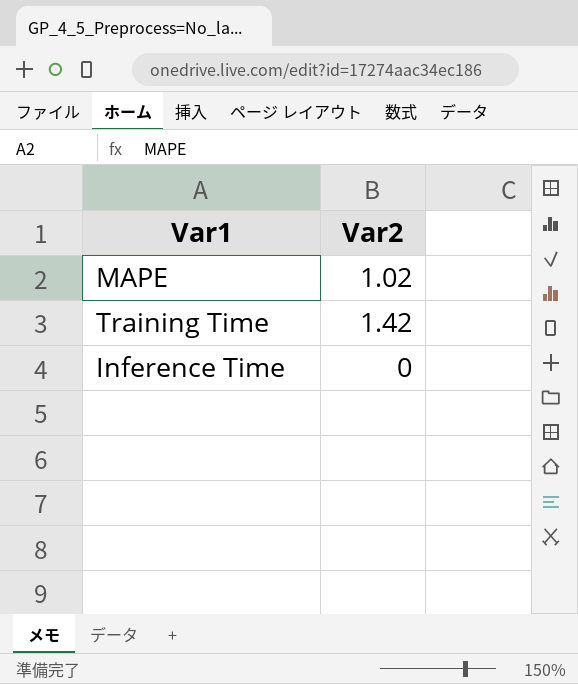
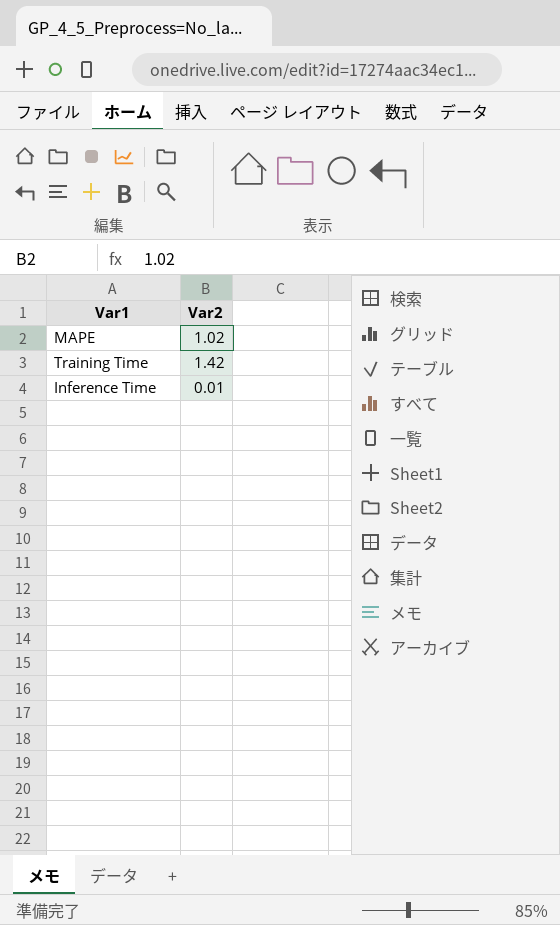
Inference Time | Var2: 0 -> 0.01

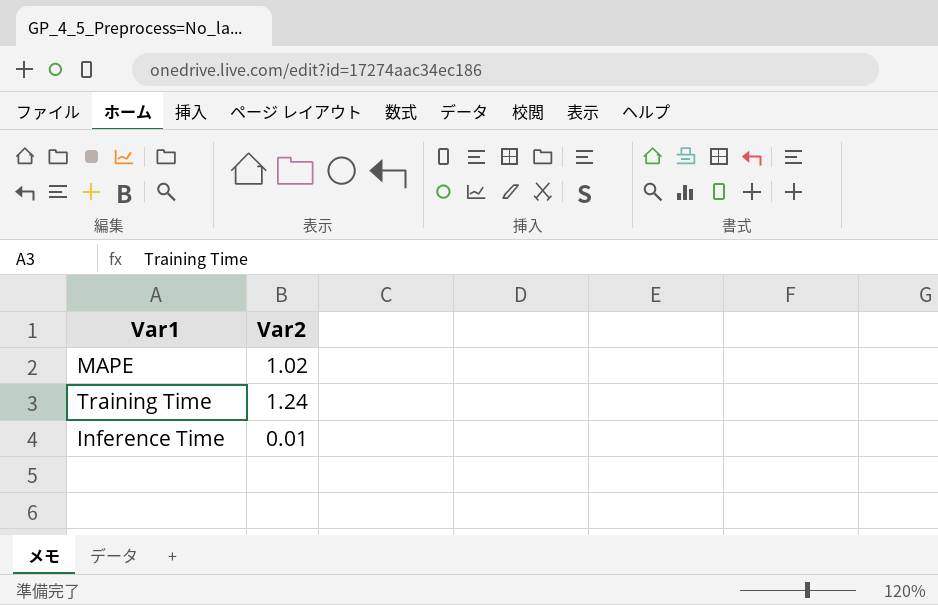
Training Time | Var2: 1.42 -> 1.24

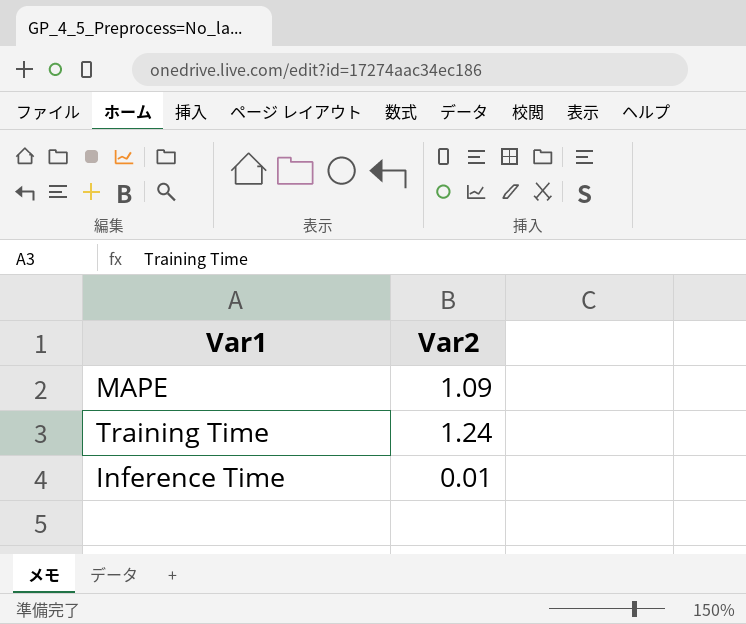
MAPE | Var2: 1.02 -> 1.09

